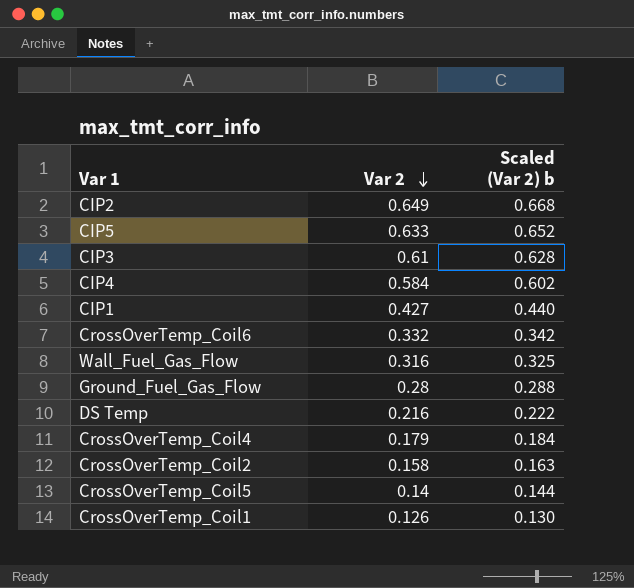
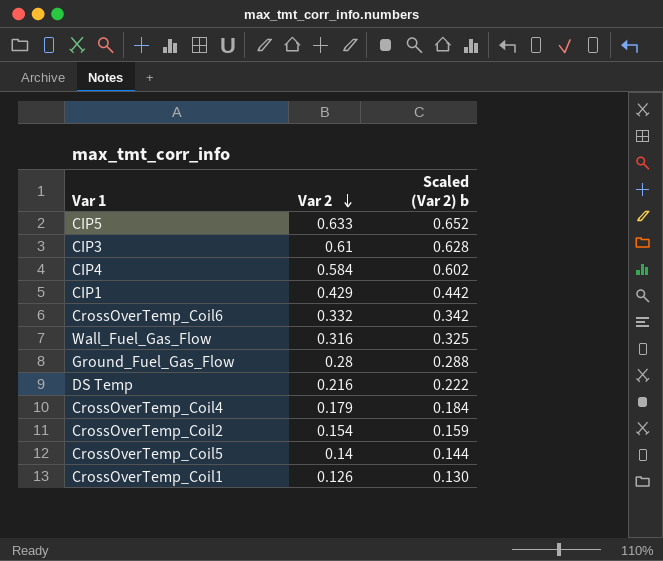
row CIP2: 0.649 | 0.668 -> none
CIP1 | Var 2: 0.427 -> 0.429
CIP1 | Scaled (Var 2) b: 0.440 -> 0.442
CrossOverTemp_Coil2 | Var 2: 0.158 -> 0.154
CrossOverTemp_Coil2 | Scaled (Var 2) b: 0.163 -> 0.159

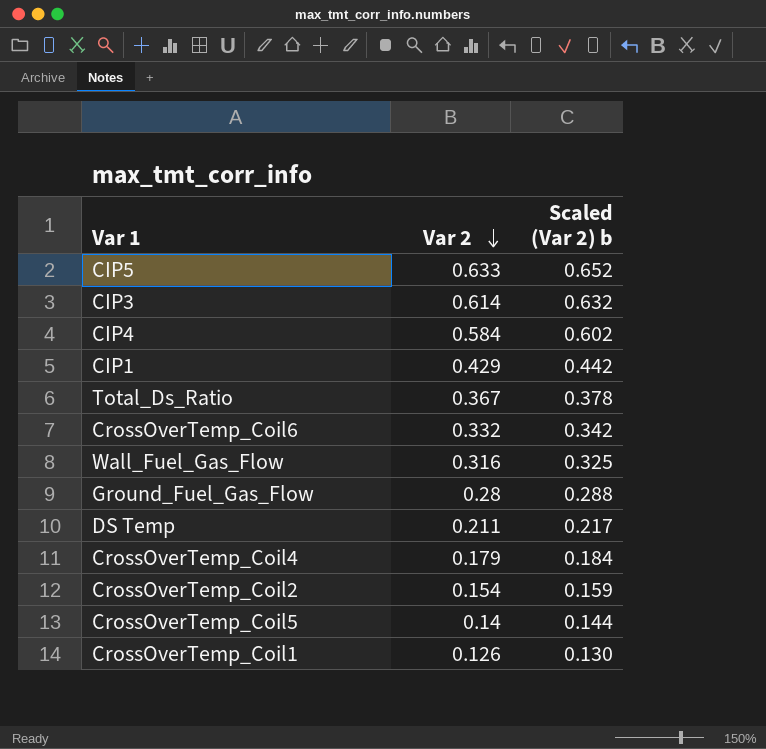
CIP3 | Var 2: 0.61 -> 0.614
CIP3 | Scaled (Var 2) b: 0.628 -> 0.632
row Total_Ds_Ratio: none -> 0.367 | 0.378
DS Temp | Var 2: 0.216 -> 0.211
DS Temp | Scaled (Var 2) b: 0.222 -> 0.217

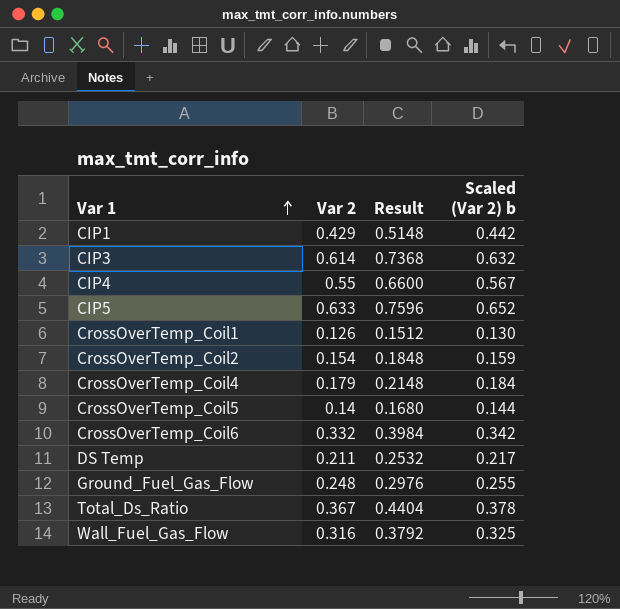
row order: Var 2 descending -> Var 1 ascending
column Result | formula: none -> [Var 2] * 1.2
CIP4 | Var 2: 0.584 -> 0.55
CIP4 | Scaled (Var 2) b: 0.602 -> 0.567
Ground_Fuel_Gas_Flow | Var 2: 0.28 -> 0.248
Ground_Fuel_Gas_Flow | Scaled (Var 2) b: 0.288 -> 0.255

